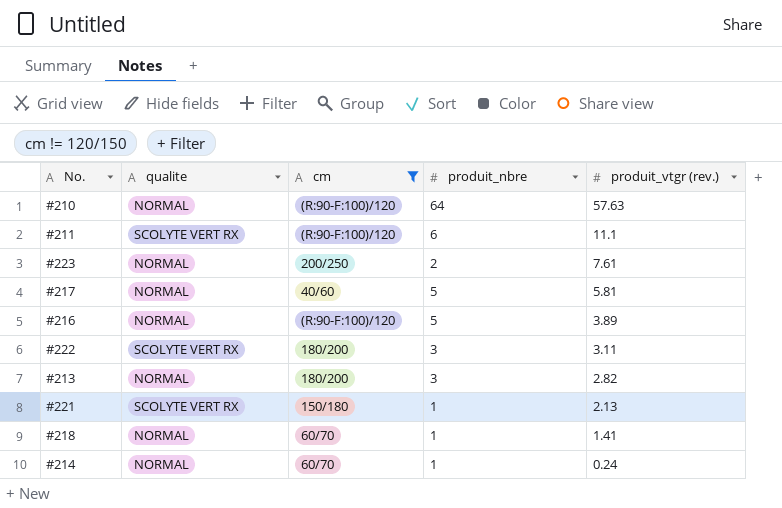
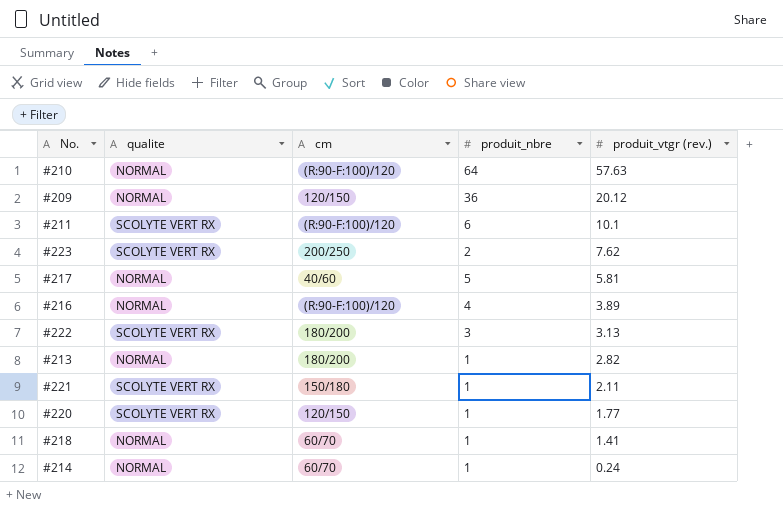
filter: cm != 120/150 -> none
#211 | produit_vtgr (rev.): 11.1 -> 10.1
#223 | qualite: NORMAL -> SCOLYTE VERT RX
#223 | produit_vtgr (rev.): 7.61 -> 7.62
#216 | produit_nbre: 5 -> 4
#222 | produit_vtgr (rev.): 3.11 -> 3.13
#213 | produit_nbre: 3 -> 1
#221 | produit_vtgr (rev.): 2.13 -> 2.11

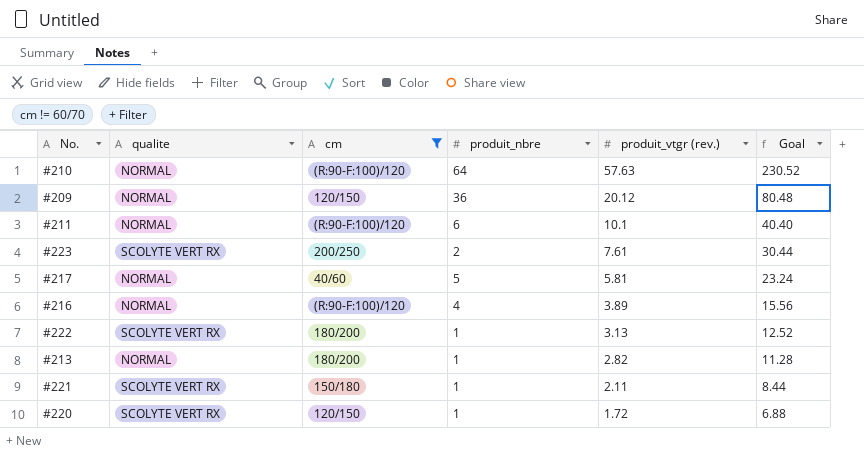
filter: none -> cm != 60/70
column Goal | formula: none -> [produit_vtgr (rev.)] * 4
#211 | qualite: SCOLYTE VERT RX -> NORMAL
#223 | produit_vtgr (rev.): 7.62 -> 7.61
#222 | produit_nbre: 3 -> 1
#220 | produit_vtgr (rev.): 1.77 -> 1.72

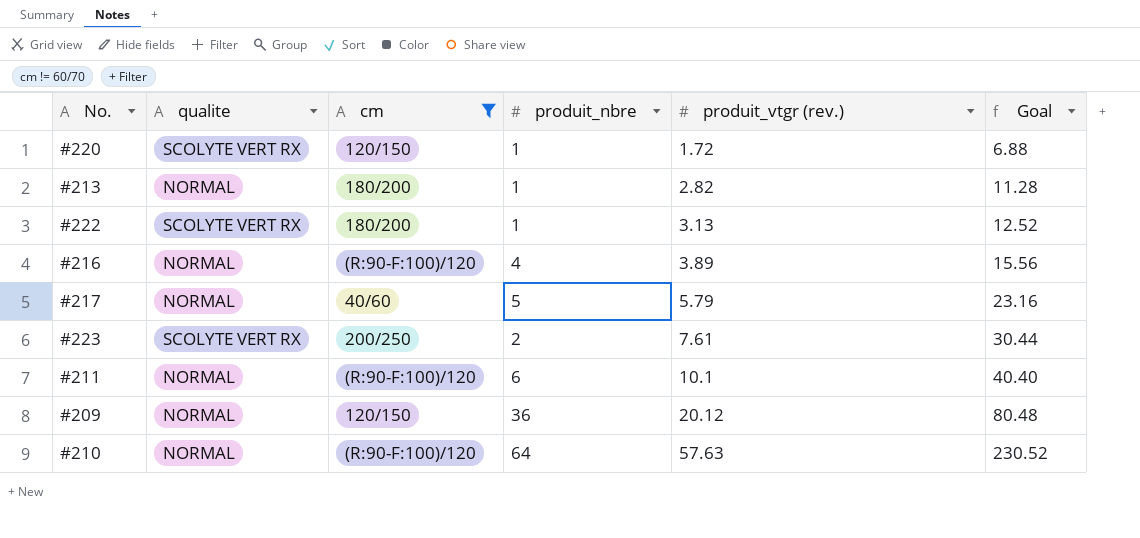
row order: produit_vtgr (rev.) descending -> produit_vtgr (rev.) ascending
row #221: SCOLYTE VERT RX | 150/180 | 1 | 2.11 | 8.44 -> none
#217 | produit_vtgr (rev.): 5.81 -> 5.79
#217 | Goal: 23.24 -> 23.16

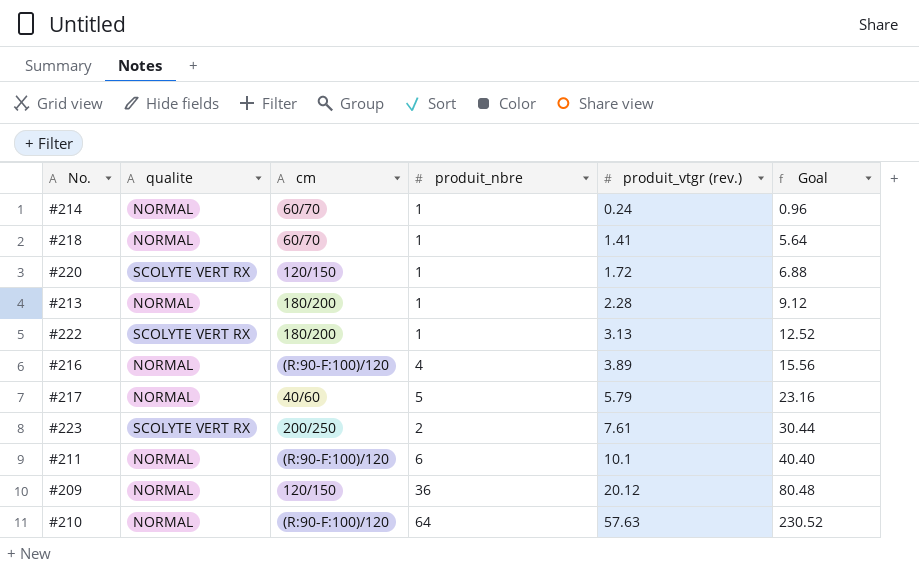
filter: cm != 60/70 -> none
#213 | produit_vtgr (rev.): 2.82 -> 2.28
#213 | Goal: 11.28 -> 9.12

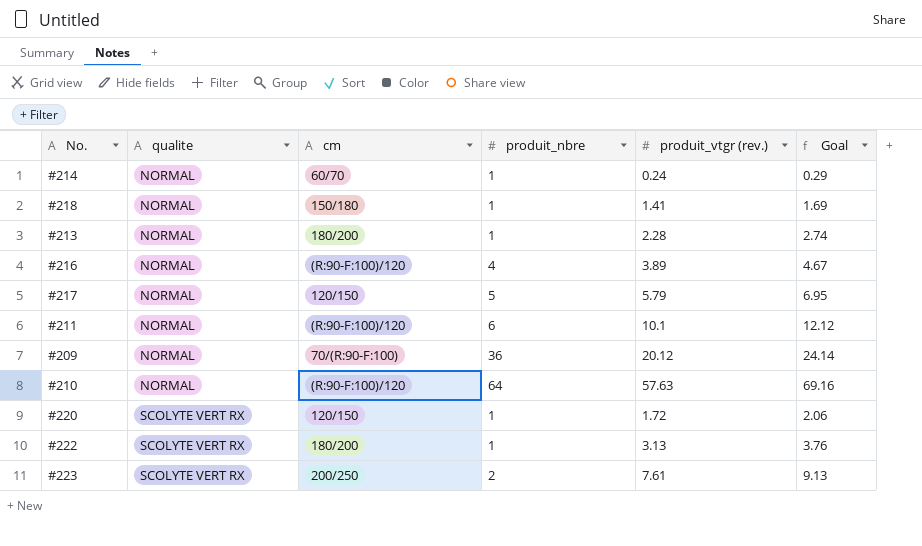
row order: produit_vtgr (rev.) ascending -> qualite ascending
column Goal | formula: [produit_vtgr (rev.)] * 4 -> [produit_vtgr (rev.)] * 1.2
#218 | cm: 60/70 -> 150/180
#217 | cm: 40/60 -> 120/150
#209 | cm: 120/150 -> 70/(R:90-F:100)

